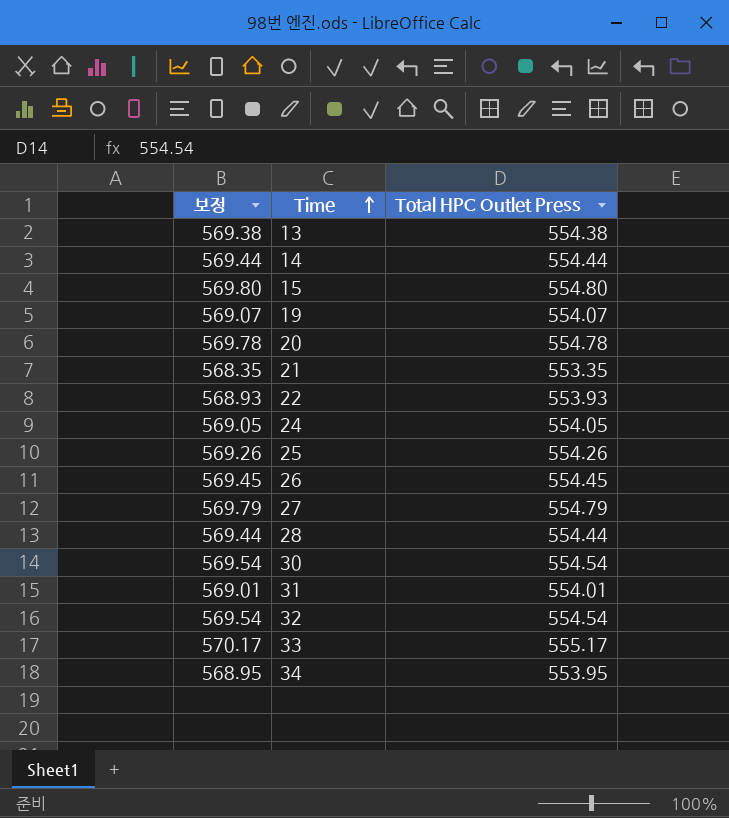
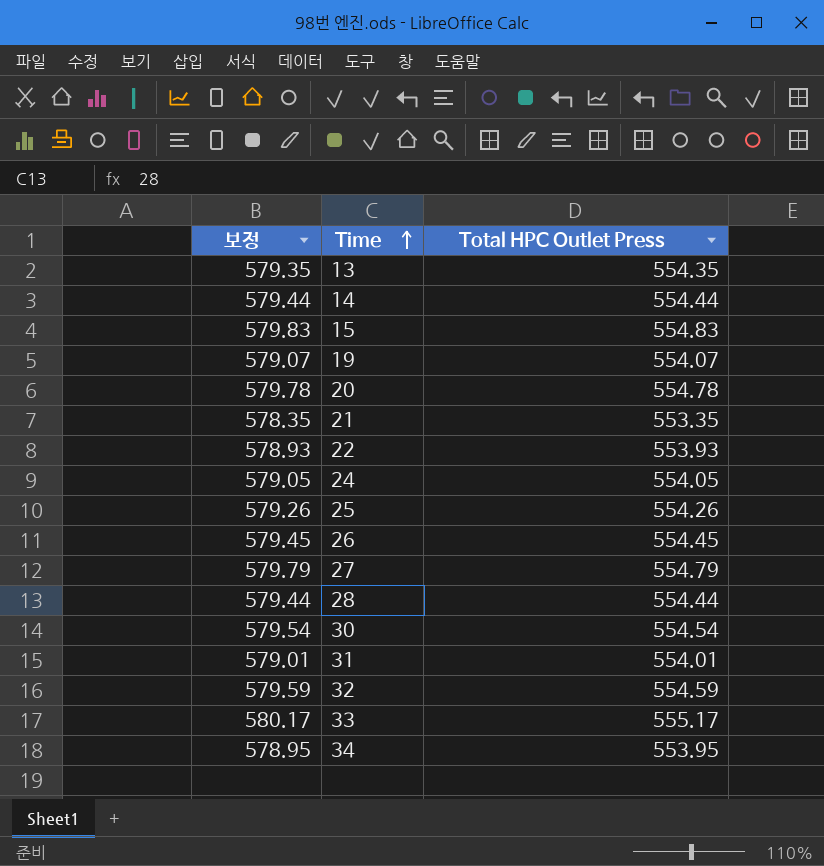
column 보정 | formula: [Total HPC Outlet Press] + 15 -> [Total HPC Outlet Press] + 25
13 | Total HPC Outlet Press: 554.38 -> 554.35
15 | Total HPC Outlet Press: 554.80 -> 554.83
32 | Total HPC Outlet Press: 554.54 -> 554.59

